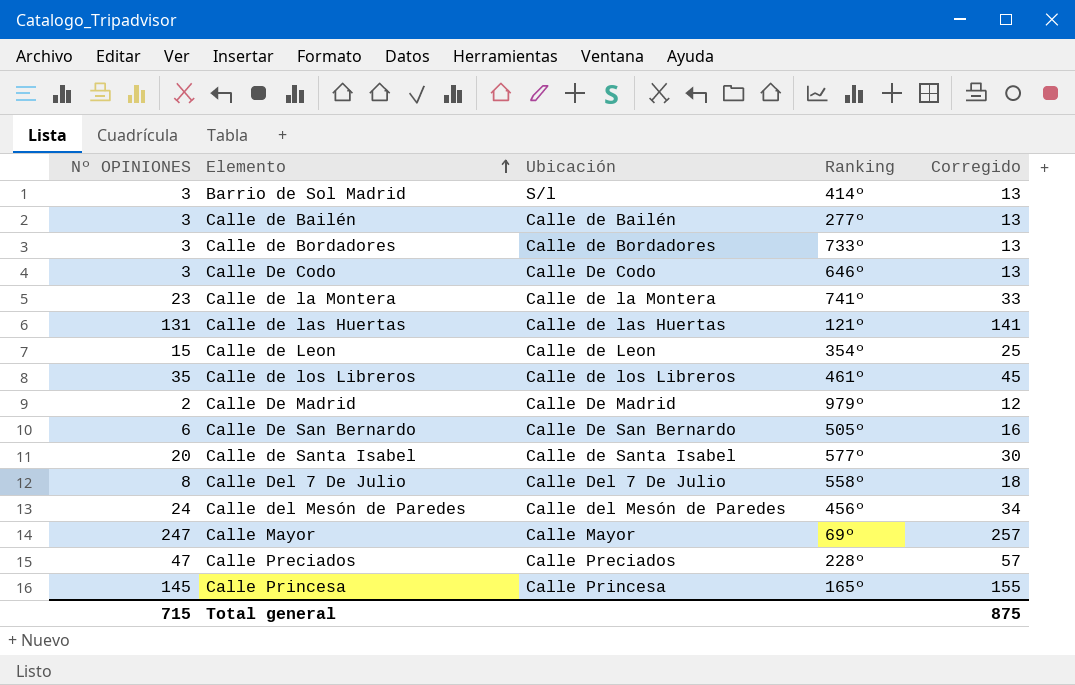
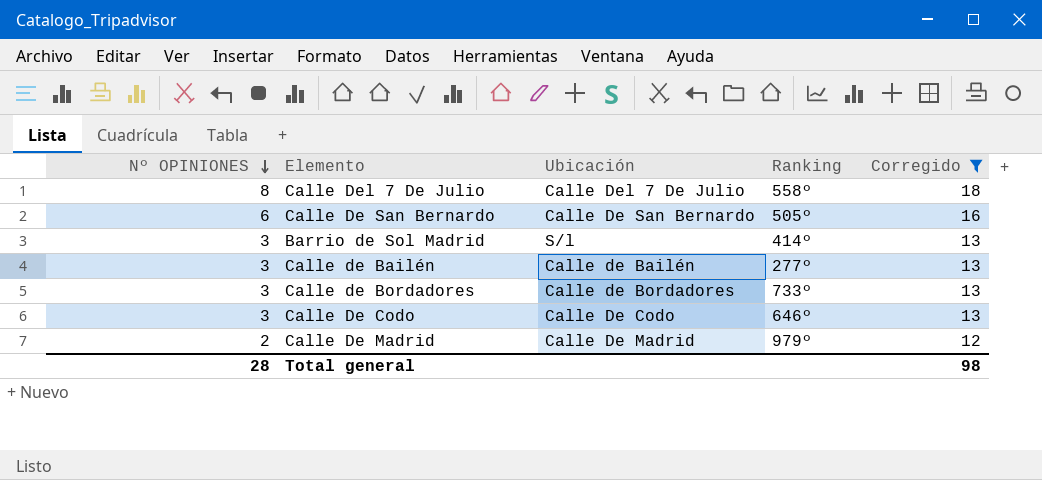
filter: none -> Corregido <= 18
row order: Elemento ascending -> Nº OPINIONES descending
Total general | Nº OPINIONES: 715 -> 28
Total general | Corregido: 875 -> 98

